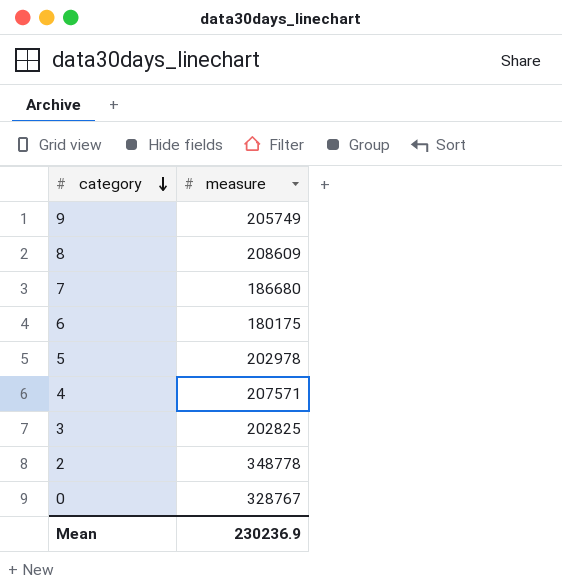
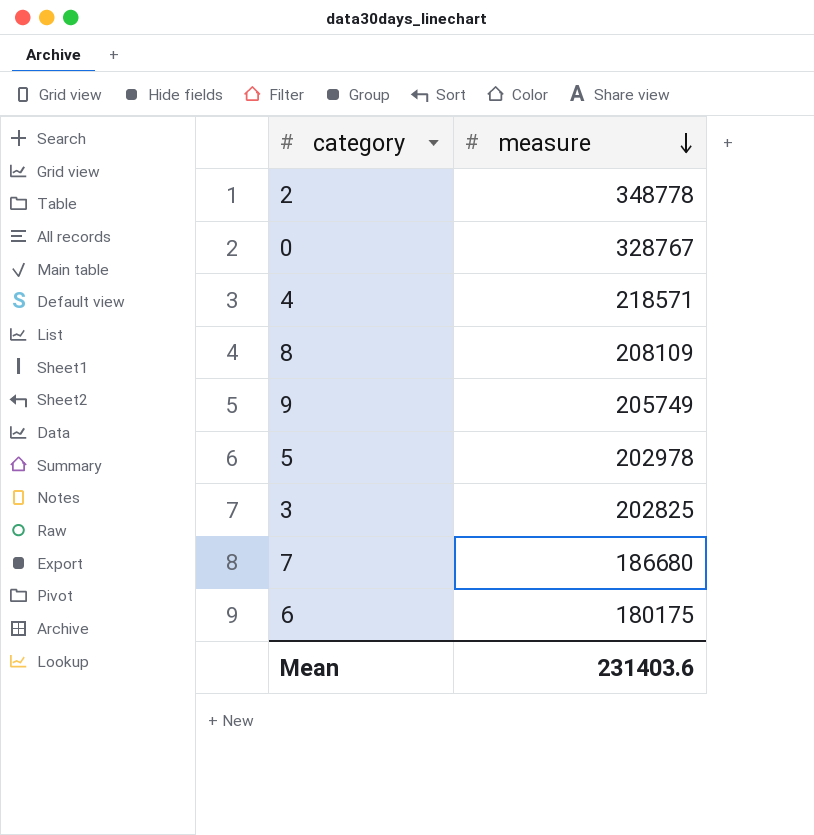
row order: category descending -> measure descending
4 | measure: 207571 -> 218571
8 | measure: 208609 -> 208109
Mean | measure: 230236.9 -> 231403.6

